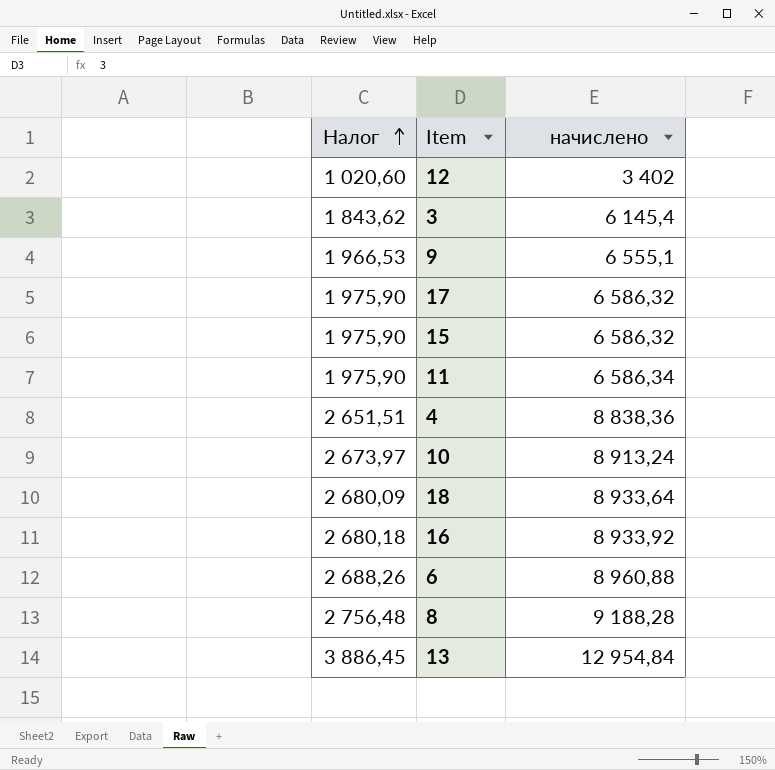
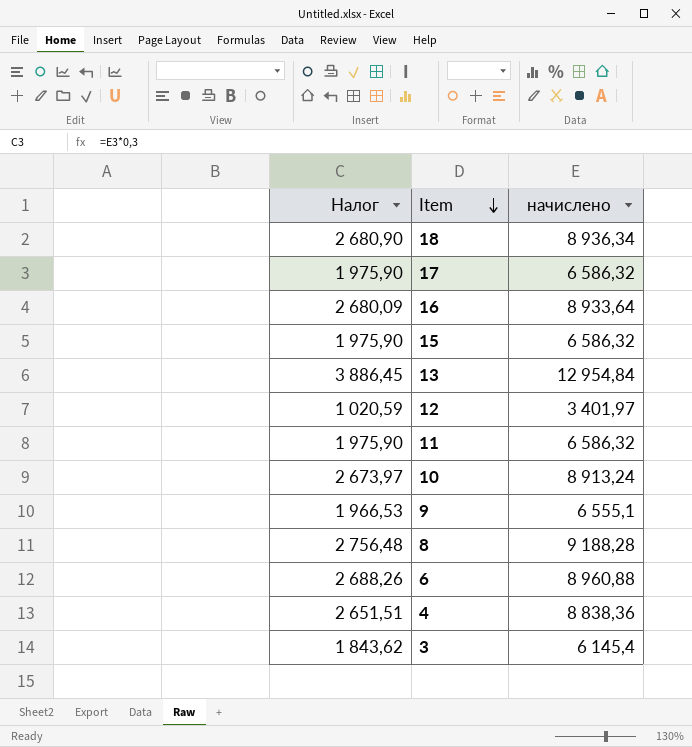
row order: Налог ascending -> Item descending
18 | Налог: 2 680,09 -> 2 680,90
18 | начислено: 8 933,64 -> 8 936,34
16 | Налог: 2 680,18 -> 2 680,09
16 | начислено: 8 933,92 -> 8 933,64
12 | Налог: 1 020,60 -> 1 020,59
12 | начислено: 3 402 -> 3 401,97
11 | начислено: 6 586,34 -> 6 586,32

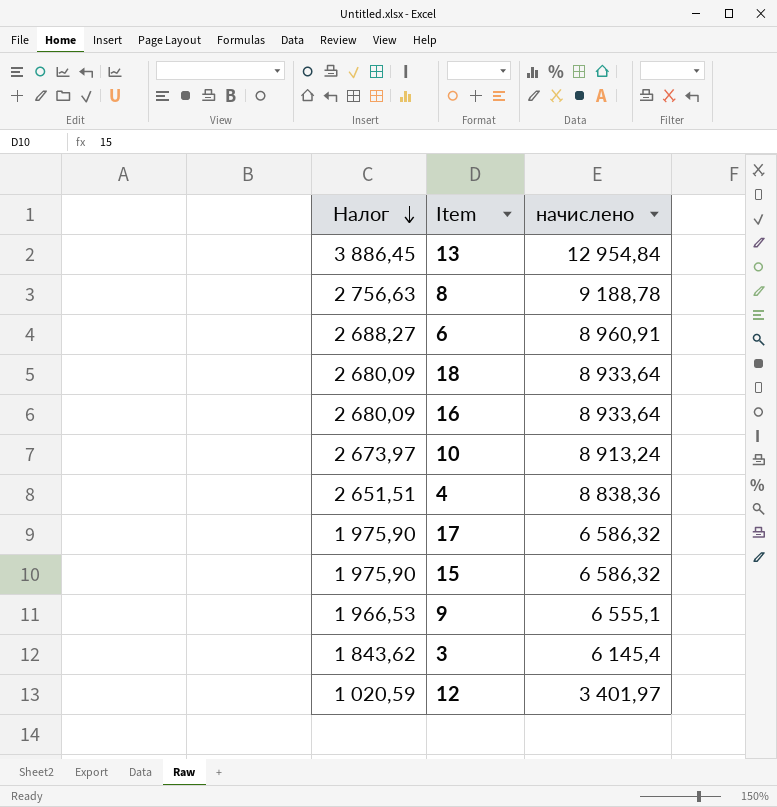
row order: Item descending -> Налог descending
row 11: 1 975,90 | 6 586,32 -> none
8 | Налог: 2 756,48 -> 2 756,63
8 | начислено: 9 188,28 -> 9 188,78
6 | Налог: 2 688,26 -> 2 688,27
6 | начислено: 8 960,88 -> 8 960,91
18 | Налог: 2 680,90 -> 2 680,09
18 | начислено: 8 936,34 -> 8 933,64

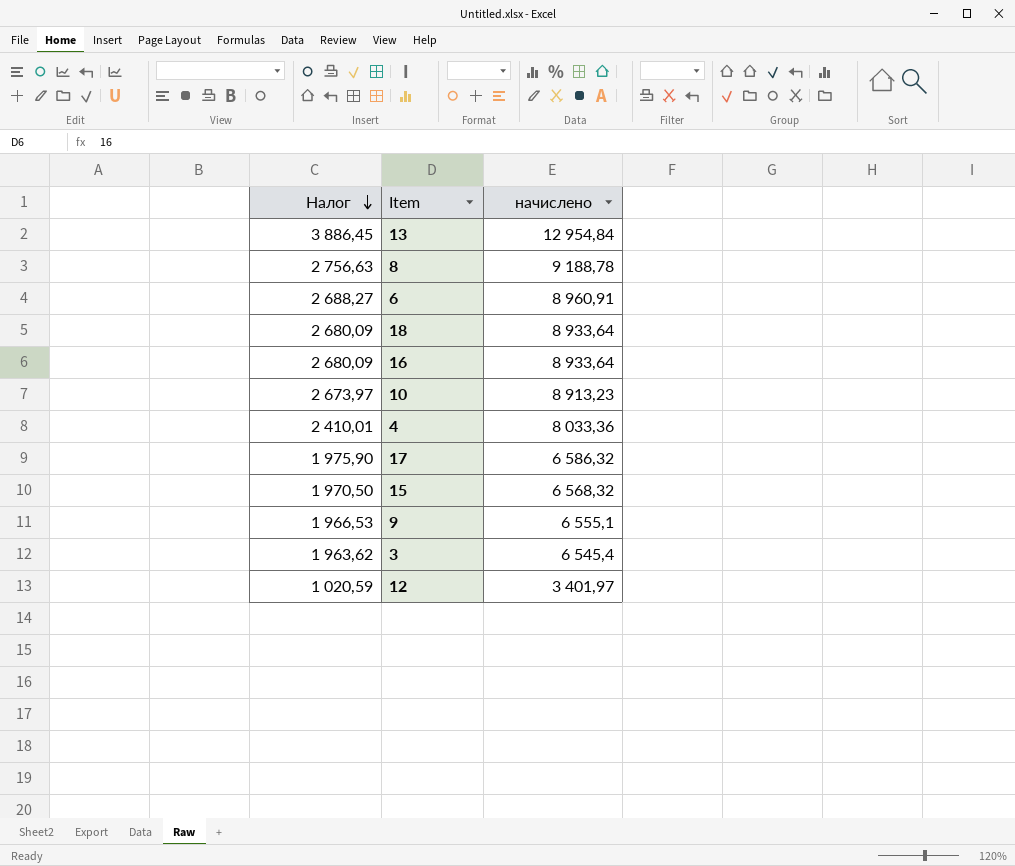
10 | начислено: 8 913,24 -> 8 913,23
4 | Налог: 2 651,51 -> 2 410,01
4 | начислено: 8 838,36 -> 8 033,36
15 | Налог: 1 975,90 -> 1 970,50
15 | начислено: 6 586,32 -> 6 568,32
3 | Налог: 1 843,62 -> 1 963,62
3 | начислено: 6 145,4 -> 6 545,4

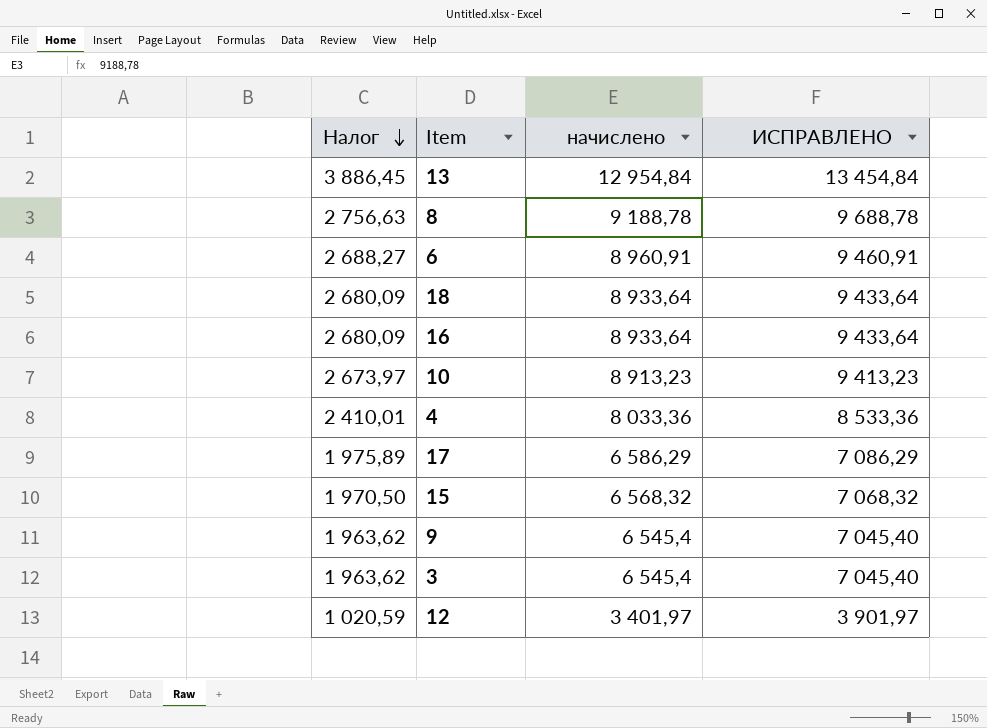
column ИСПРАВЛЕНО | formula: none -> [начислено] + 500
17 | Налог: 1 975,90 -> 1 975,89
17 | начислено: 6 586,32 -> 6 586,29
9 | Налог: 1 966,53 -> 1 963,62
9 | начислено: 6 555,1 -> 6 545,4

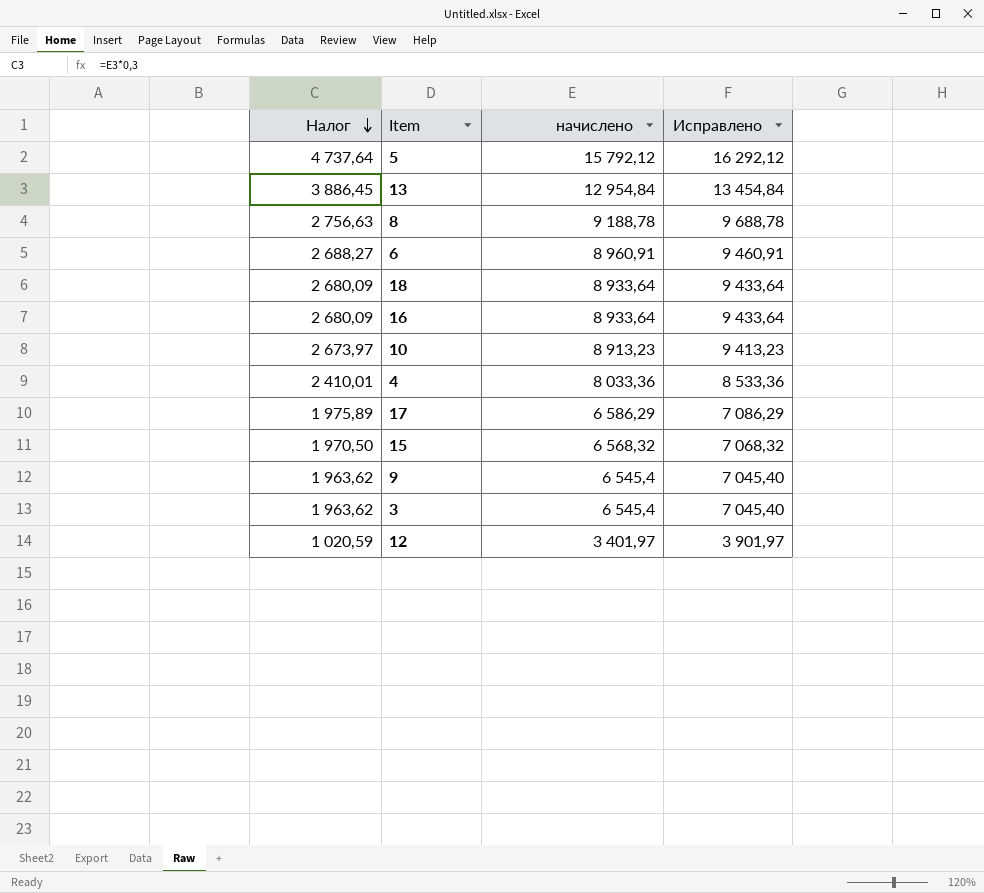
column name: ИСПРАВЛЕНО -> Исправлено
row 5: none -> 4 737,64 | 15 792,12 | 16 292,12

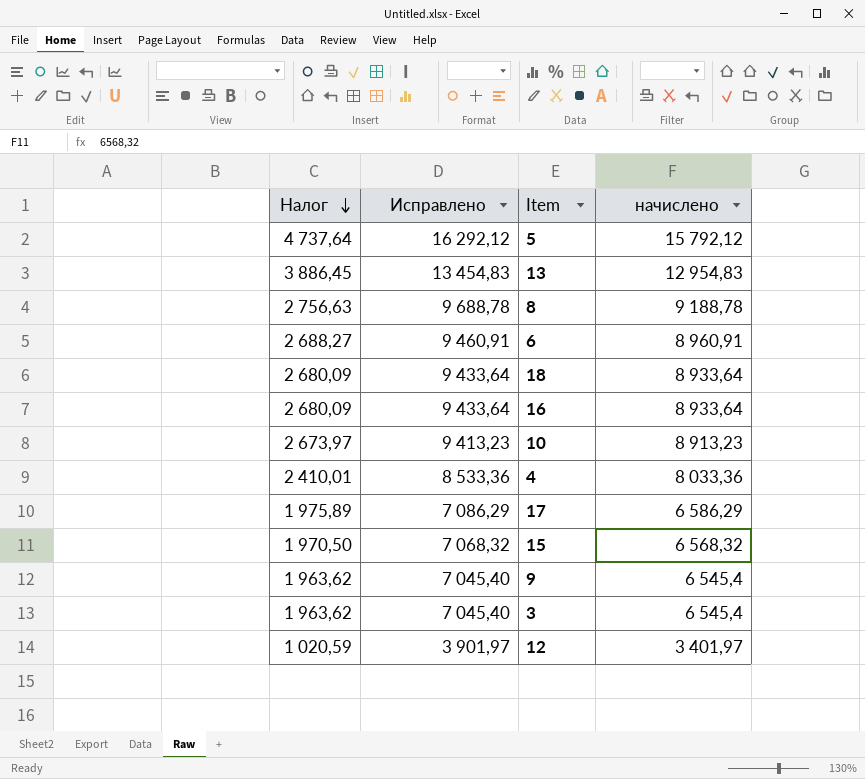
column Исправлено | position: 4 -> 2
13 | Исправлено: 13 454,84 -> 13 454,83
13 | начислено: 12 954,84 -> 12 954,83

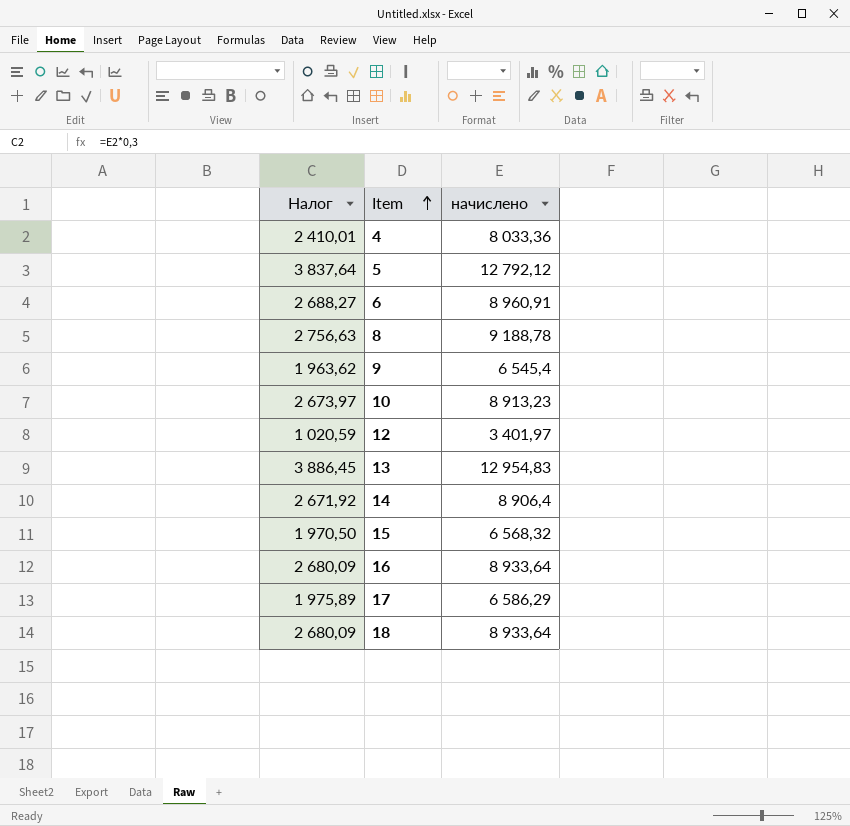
row order: Налог descending -> Item ascending
column Исправлено | formula: [начислено] + 500 -> none
row 3: 1 963,62 | 7 045,40 | 6 545,4 -> none
5 | Налог: 4 737,64 -> 3 837,64
5 | начислено: 15 792,12 -> 12 792,12
row 14: none -> 2 671,92 | 8 906,4

